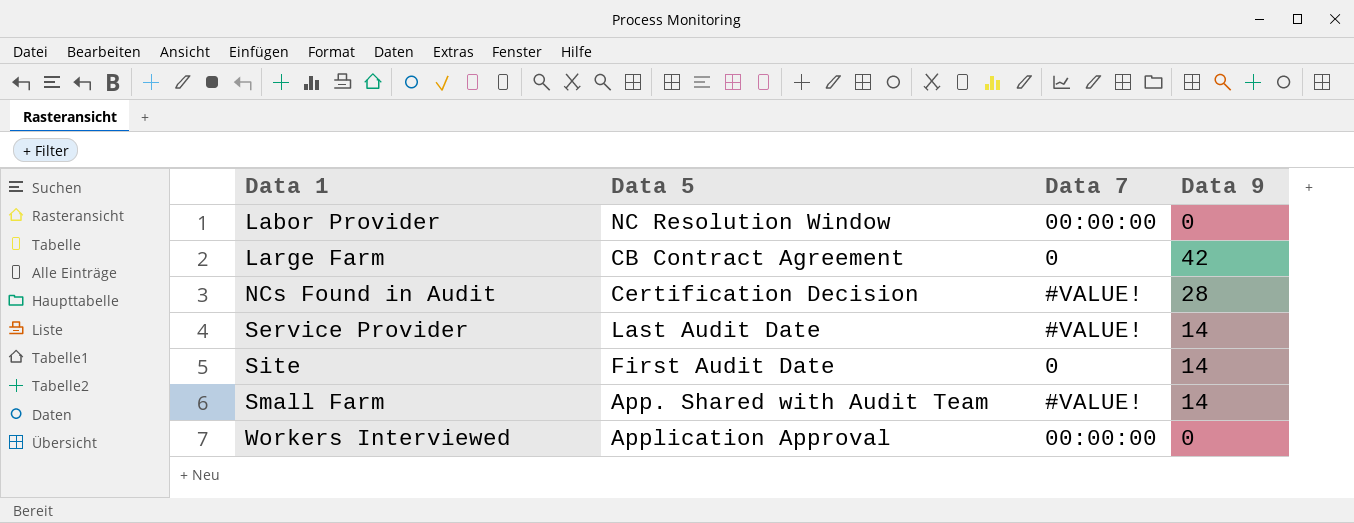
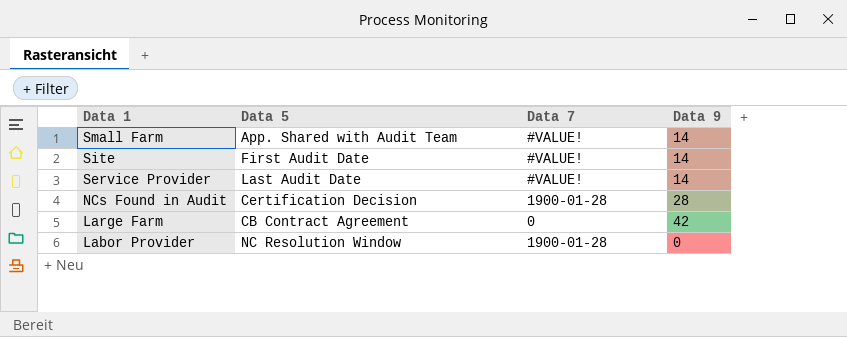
row order: Data 1 ascending -> Data 1 descending
row Workers Interviewed: Application Approval | 00:00:00 | 0 -> none
Site | Data 7: 0 -> #VALUE!
NCs Found in Audit | Data 7: #VALUE! -> 1900-01-28
Labor Provider | Data 7: 00:00:00 -> 1900-01-28

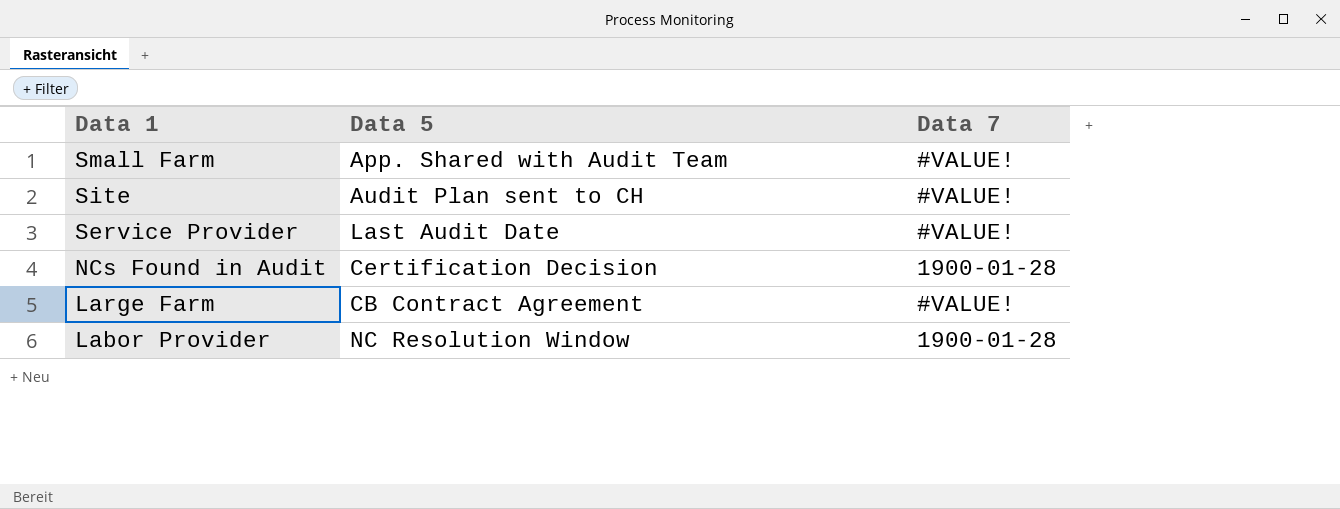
column Data 9 | position: 4 -> none
Site | Data 5: First Audit Date -> Audit Plan sent to CH
Large Farm | Data 7: 0 -> #VALUE!

